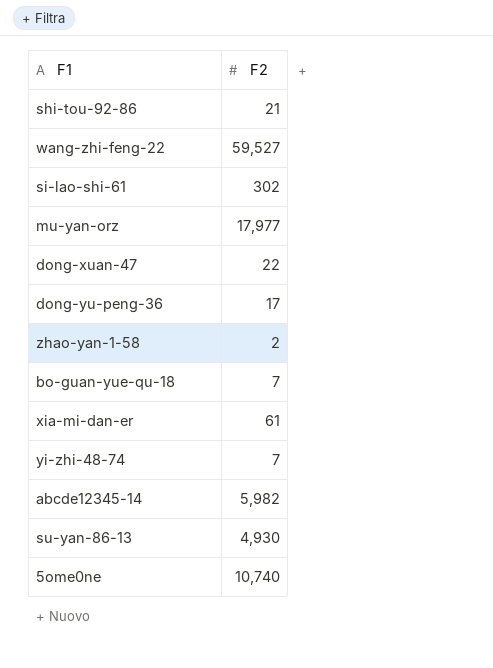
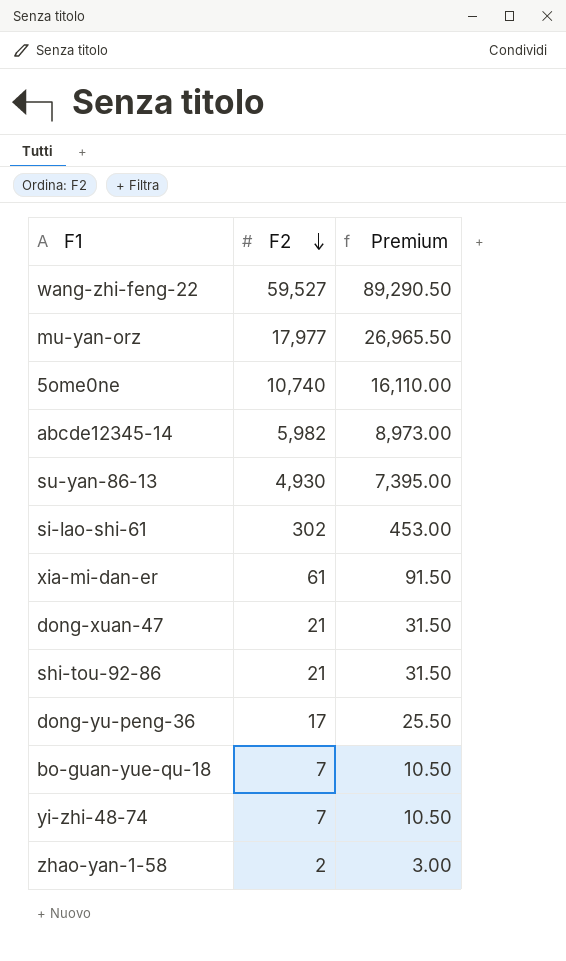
row order: none -> F2 descending
column Premium | formula: none -> [F2] * 1.5
dong-xuan-47 | F2: 22 -> 21

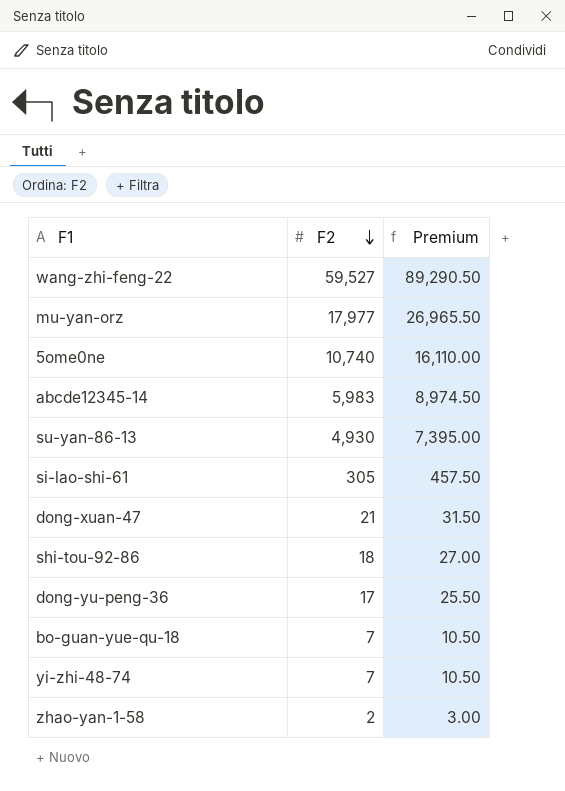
row xia-mi-dan-er: 61 | 91.50 -> none
abcde12345-14 | F2: 5,982 -> 5,983
abcde12345-14 | Premium: 8,973.00 -> 8,974.50
si-lao-shi-61 | F2: 302 -> 305
si-lao-shi-61 | Premium: 453.00 -> 457.50
shi-tou-92-86 | F2: 21 -> 18
shi-tou-92-86 | Premium: 31.50 -> 27.00

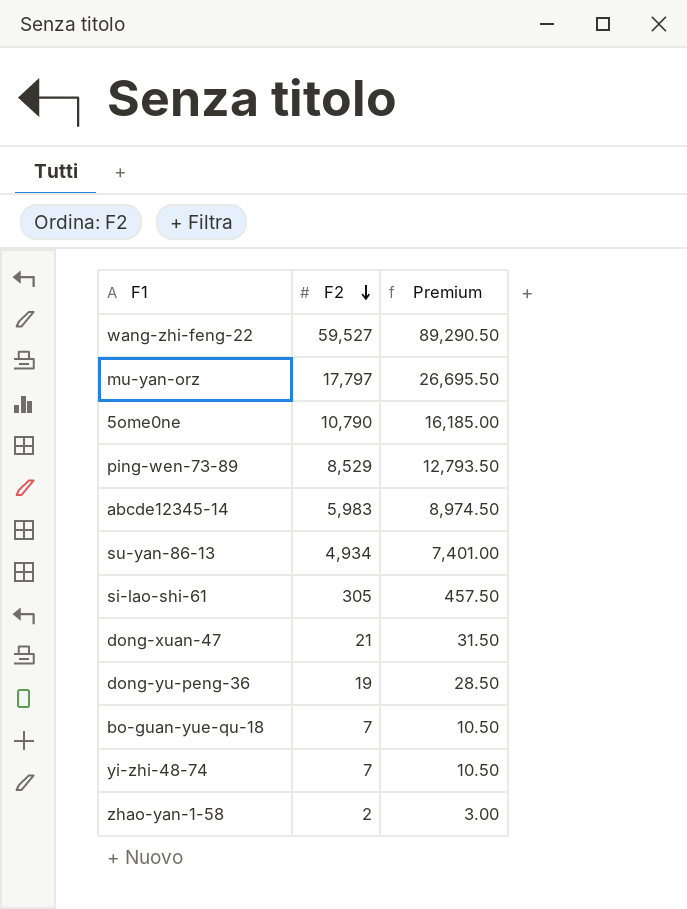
row shi-tou-92-86: 18 | 27.00 -> none
mu-yan-orz | F2: 17,977 -> 17,797
mu-yan-orz | Premium: 26,965.50 -> 26,695.50
5ome0ne | F2: 10,740 -> 10,790
5ome0ne | Premium: 16,110.00 -> 16,185.00
row ping-wen-73-89: none -> 8,529 | 12,793.50
su-yan-86-13 | F2: 4,930 -> 4,934
su-yan-86-13 | Premium: 7,395.00 -> 7,401.00
dong-yu-peng-36 | F2: 17 -> 19
dong-yu-peng-36 | Premium: 25.50 -> 28.50

